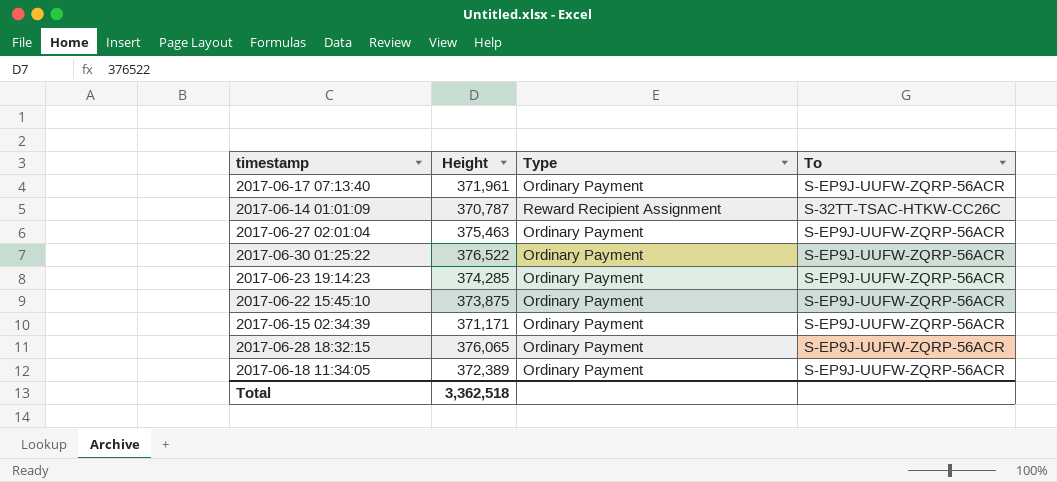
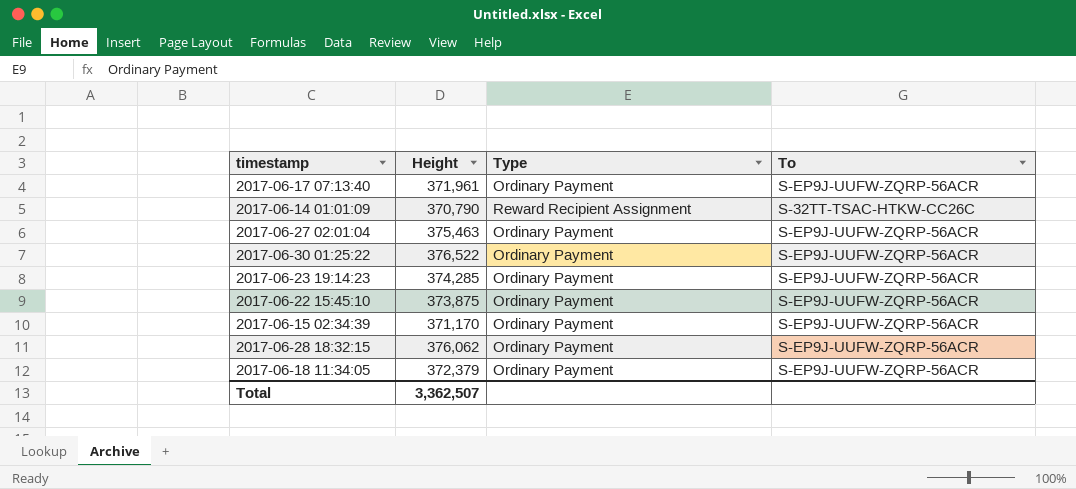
2017-06-14 01:01:09 | Height: 370,787 -> 370,790
2017-06-15 02:34:39 | Height: 371,171 -> 371,170
2017-06-28 18:32:15 | Height: 376,065 -> 376,062
2017-06-18 11:34:05 | Height: 372,389 -> 372,379
Total | Height: 3,362,518 -> 3,362,507

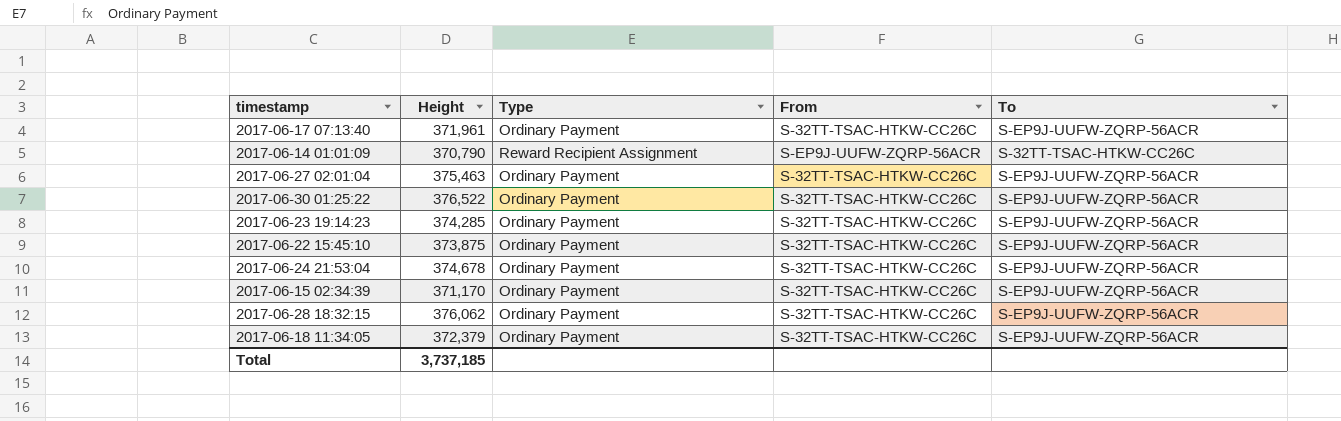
column From | position: none -> 4
row 2017-06-24 21:53:04: none -> 374,678 | Ordinary Payment | S-32TT-TSAC-HTKW-CC26C | S-EP9J-UUFW-ZQRP-56ACR
Total | Height: 3,362,507 -> 3,737,185

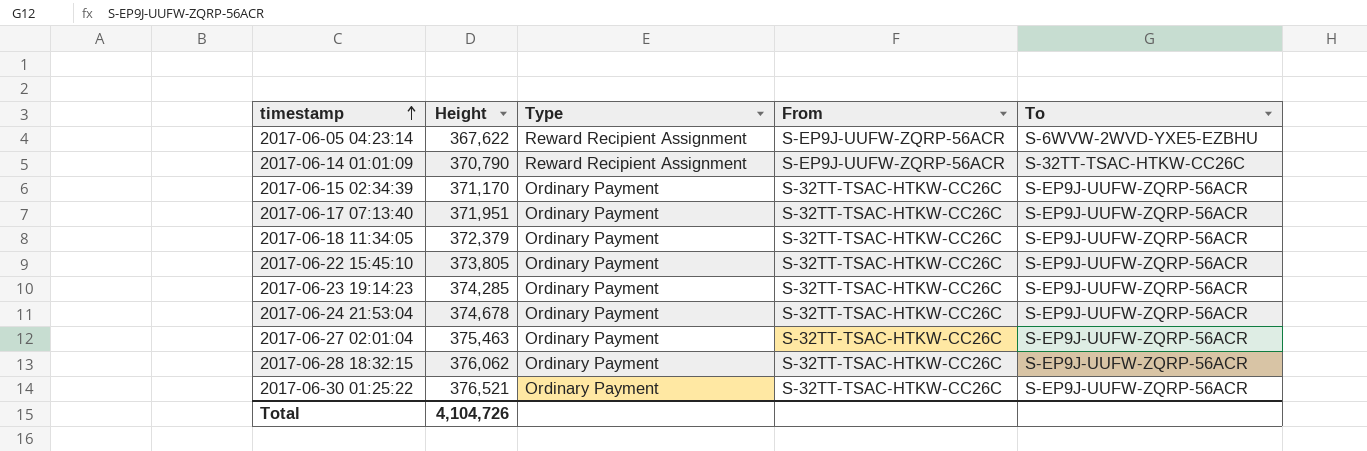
row order: none -> timestamp ascending
row 2017-06-05 04:23:14: none -> 367,622 | Reward Recipient Assignment | S-EP9J-UUFW-ZQRP-56ACR | S-6WVW-2WVD-YXE5-EZBHU
2017-06-17 07:13:40 | Height: 371,961 -> 371,951
2017-06-22 15:45:10 | Height: 373,875 -> 373,805
2017-06-30 01:25:22 | Height: 376,522 -> 376,521
Total | Height: 3,737,185 -> 4,104,726

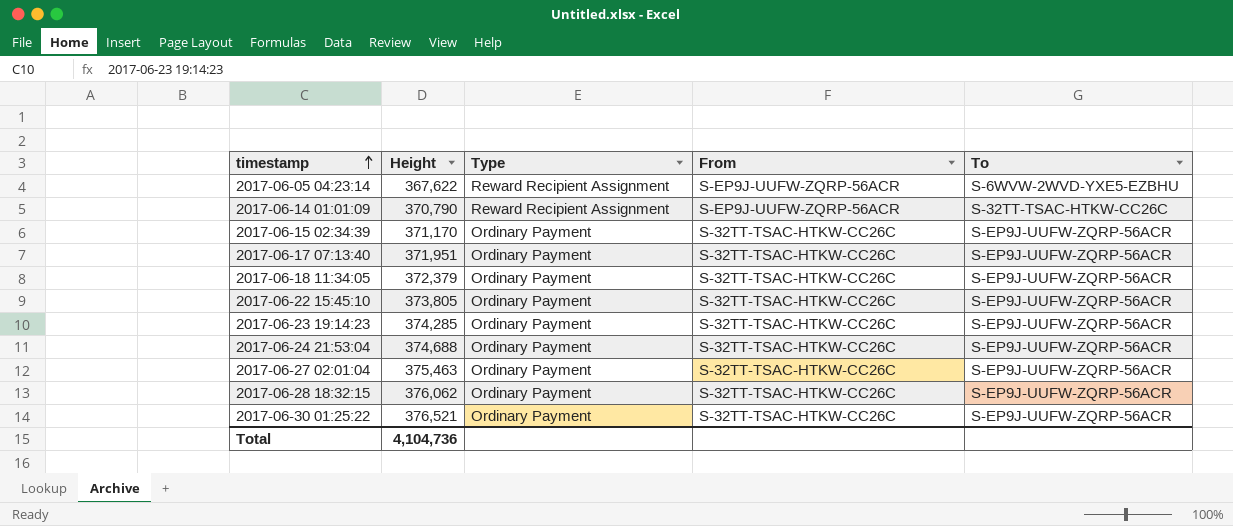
2017-06-24 21:53:04 | Height: 374,678 -> 374,688
Total | Height: 4,104,726 -> 4,104,736

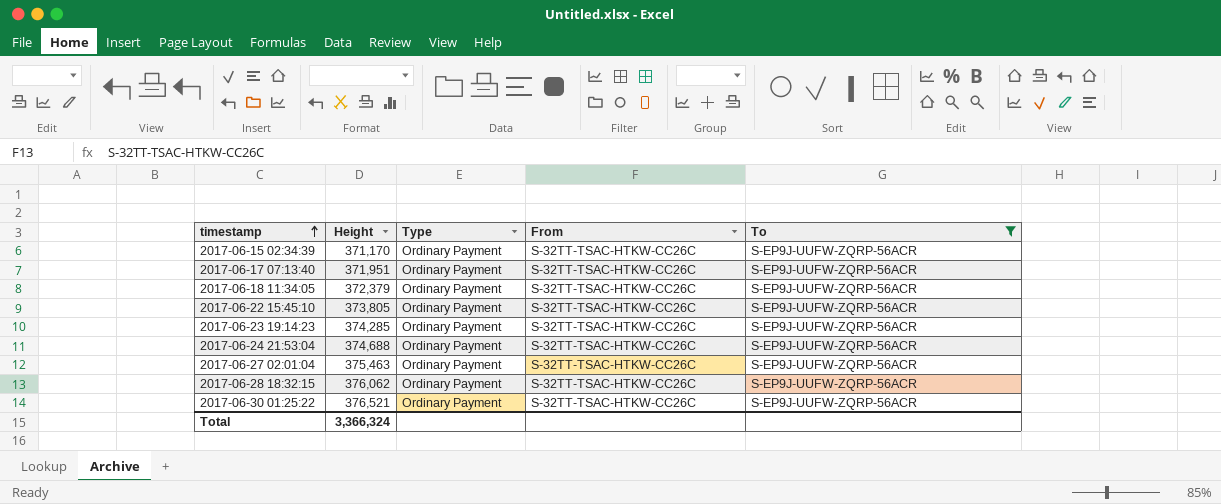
filter: none -> To = S-EP9J-UUFW-ZQRP-56ACR
Total | Height: 4,104,736 -> 3,366,324

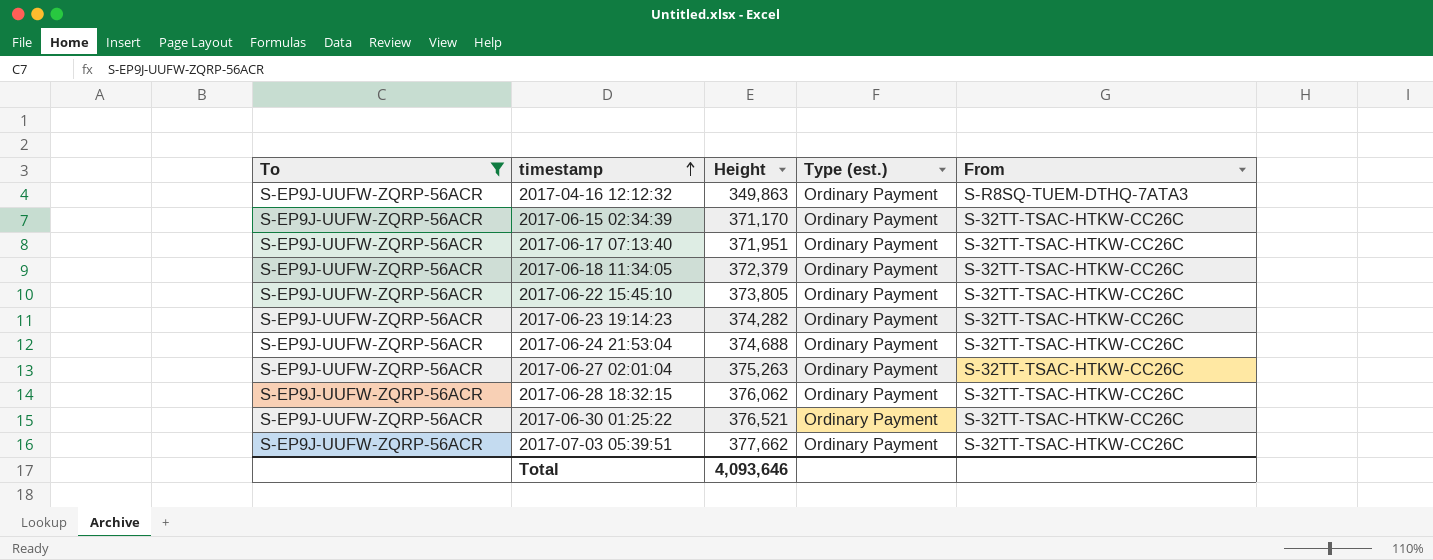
column To | position: 5 -> 1
column name: Type -> Type (est.)
row 2017-04-16 12:12:32: none -> S-EP9J-UUFW-ZQRP-56ACR | 349,863 | Ordinary Payment | S-R8SQ-TUEM-DTHQ-7ATA3
2017-06-23 19:14:23 | Height: 374,285 -> 374,282
2017-06-27 02:01:04 | Height: 375,463 -> 375,263
row 2017-07-03 05:39:51: none -> S-EP9J-UUFW-ZQRP-56ACR | 377,662 | Ordinary Payment | S-32TT-TSAC-HTKW-CC26C
Total | Height: 3,366,324 -> 4,093,646

